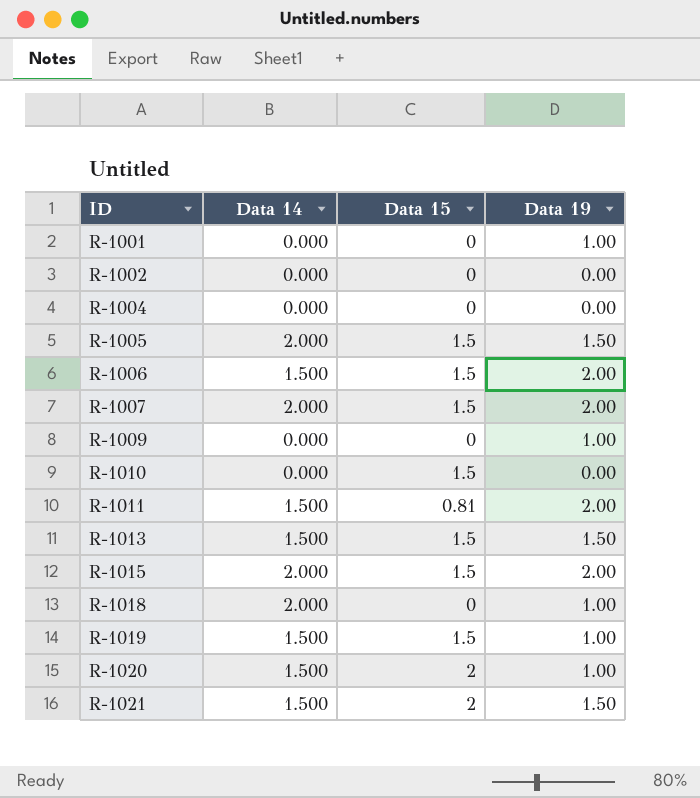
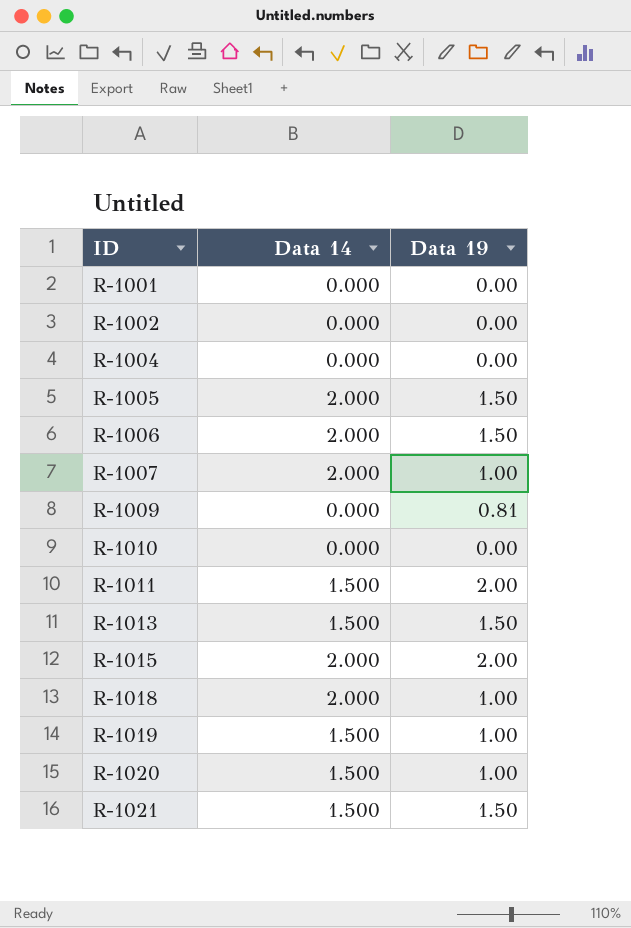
column Data 15 | position: 3 -> none
R-1001 | Data 19: 1.00 -> 0.00
R-1006 | Data 14: 1.500 -> 2.000
R-1006 | Data 19: 2.00 -> 1.50
R-1007 | Data 19: 2.00 -> 1.00
R-1009 | Data 19: 1.00 -> 0.81

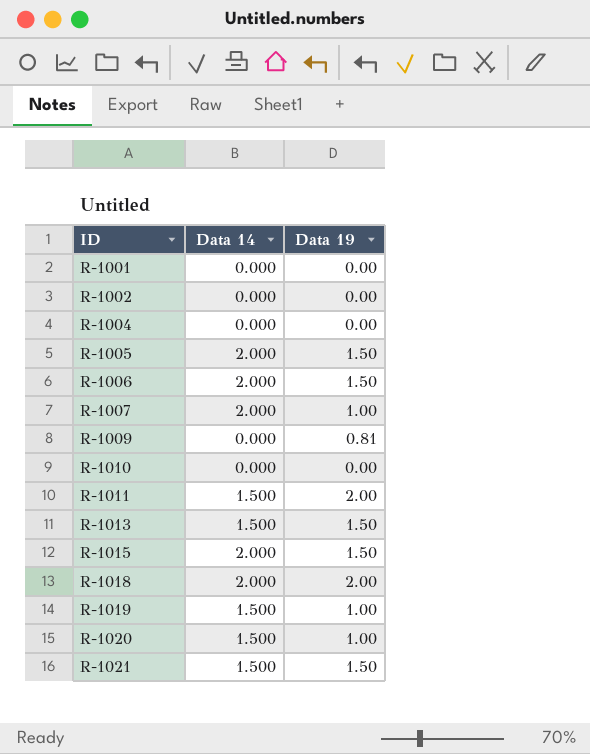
R-1015 | Data 19: 2.00 -> 1.50
R-1018 | Data 19: 1.00 -> 2.00

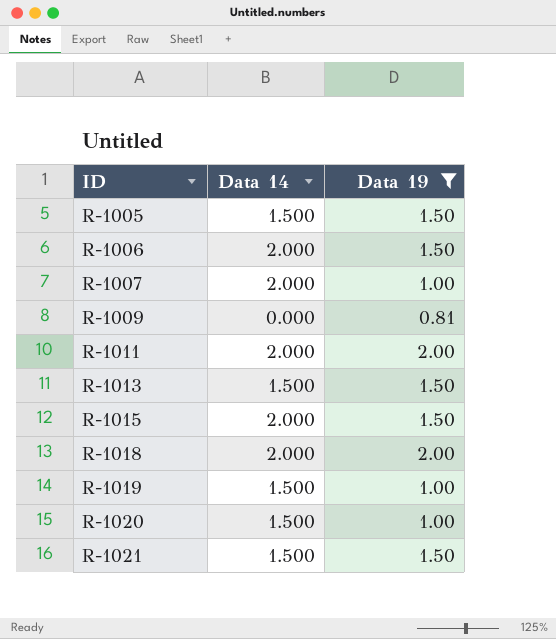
filter: none -> Data 19 != 0.00
R-1005 | Data 14: 2.000 -> 1.500
R-1011 | Data 14: 1.500 -> 2.000

